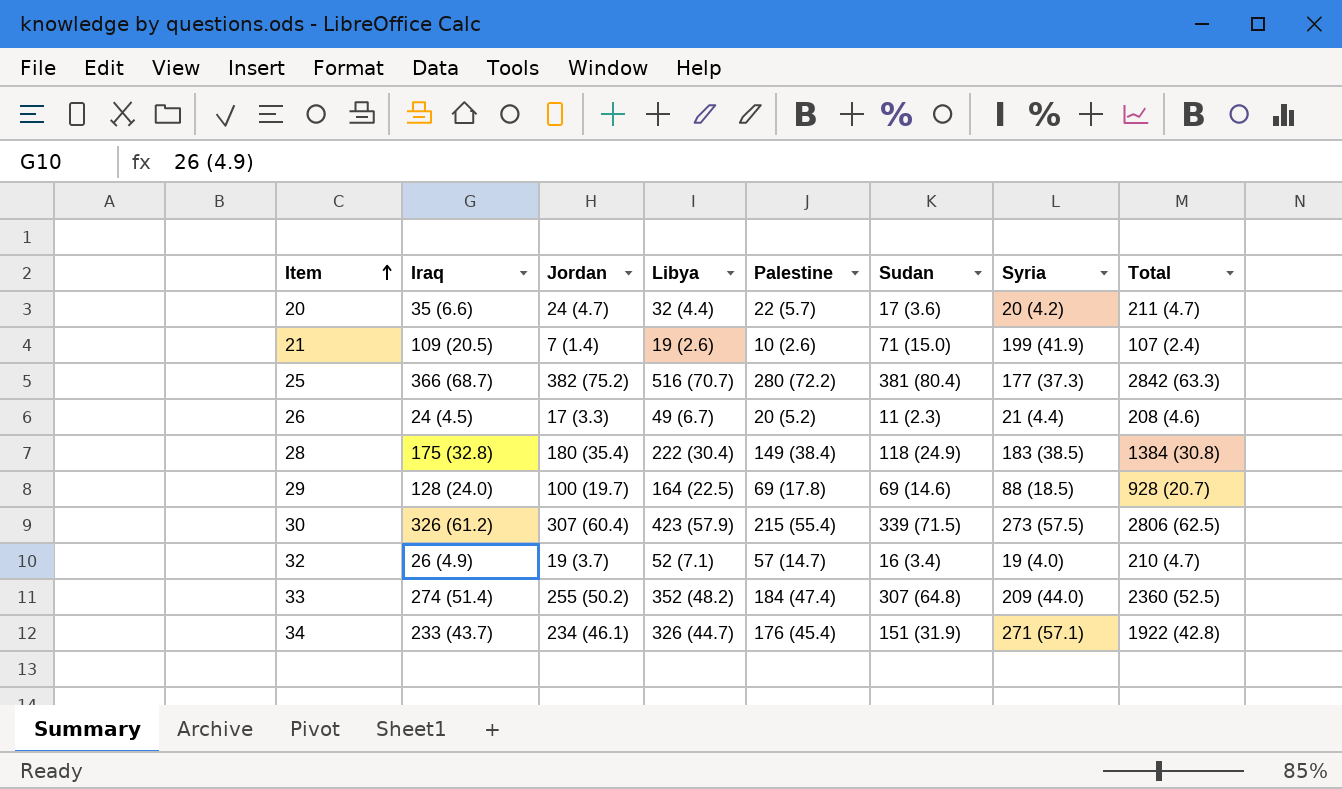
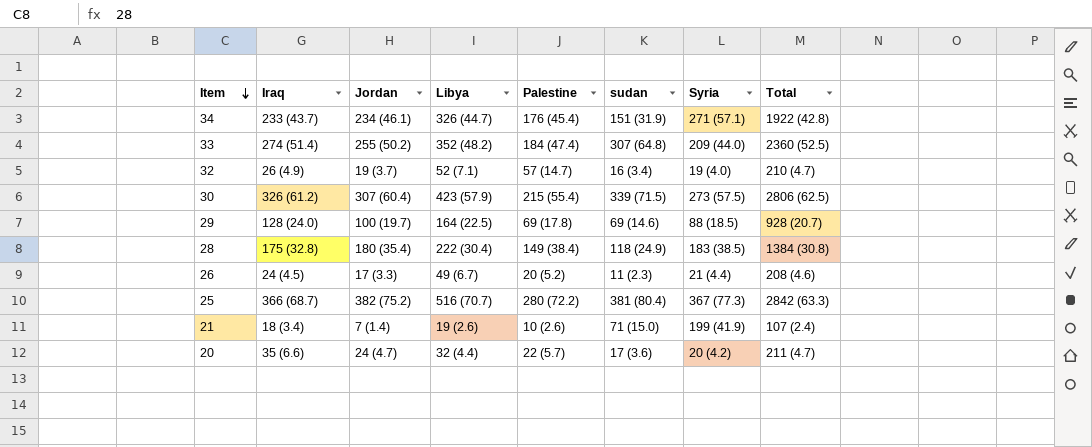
row order: Item ascending -> Item descending
column name: Sudan -> sudan
25 | Syria: 177 (37.3) -> 367 (77.3)
21 | Iraq: 109 (20.5) -> 18 (3.4)

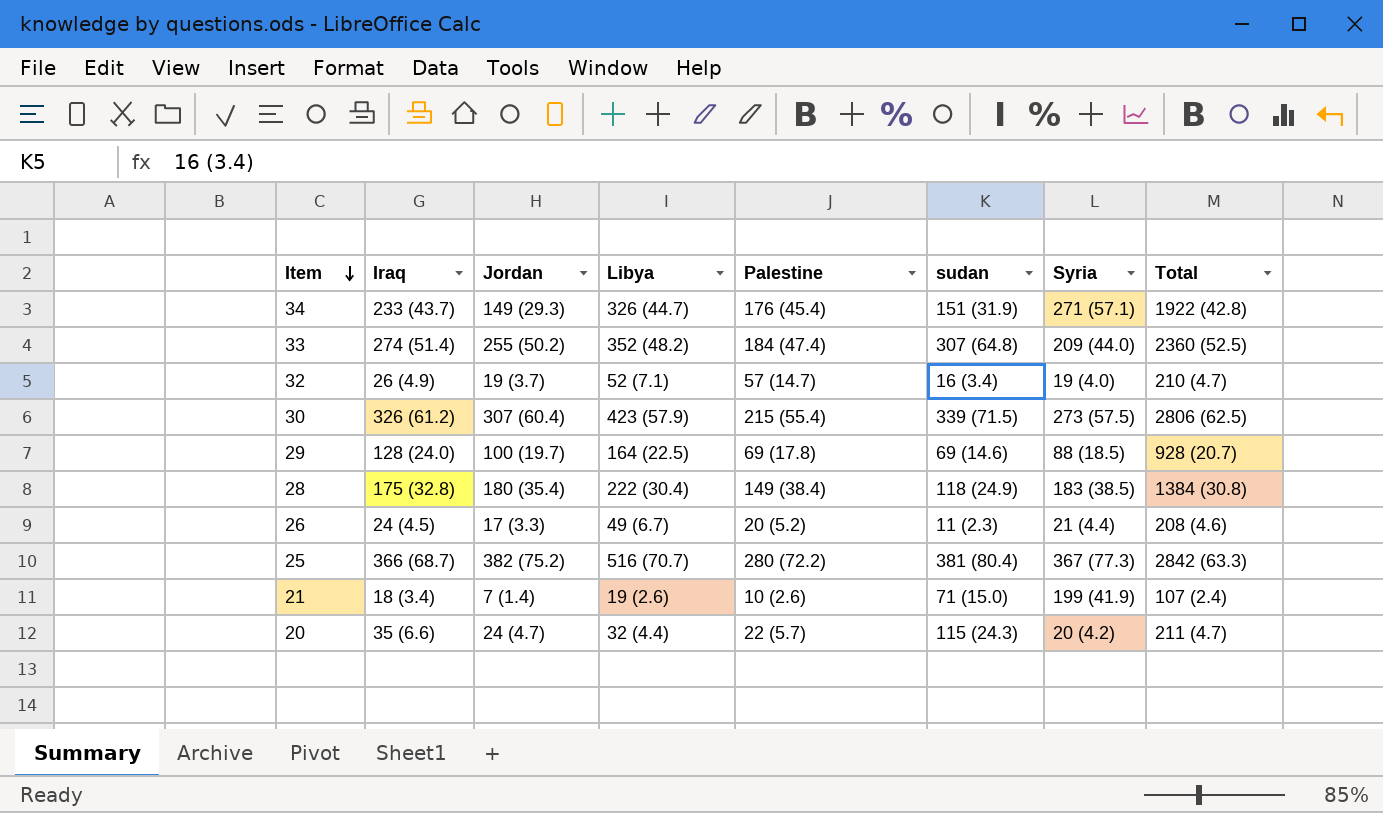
34 | Jordan: 234 (46.1) -> 149 (29.3)
20 | sudan: 17 (3.6) -> 115 (24.3)

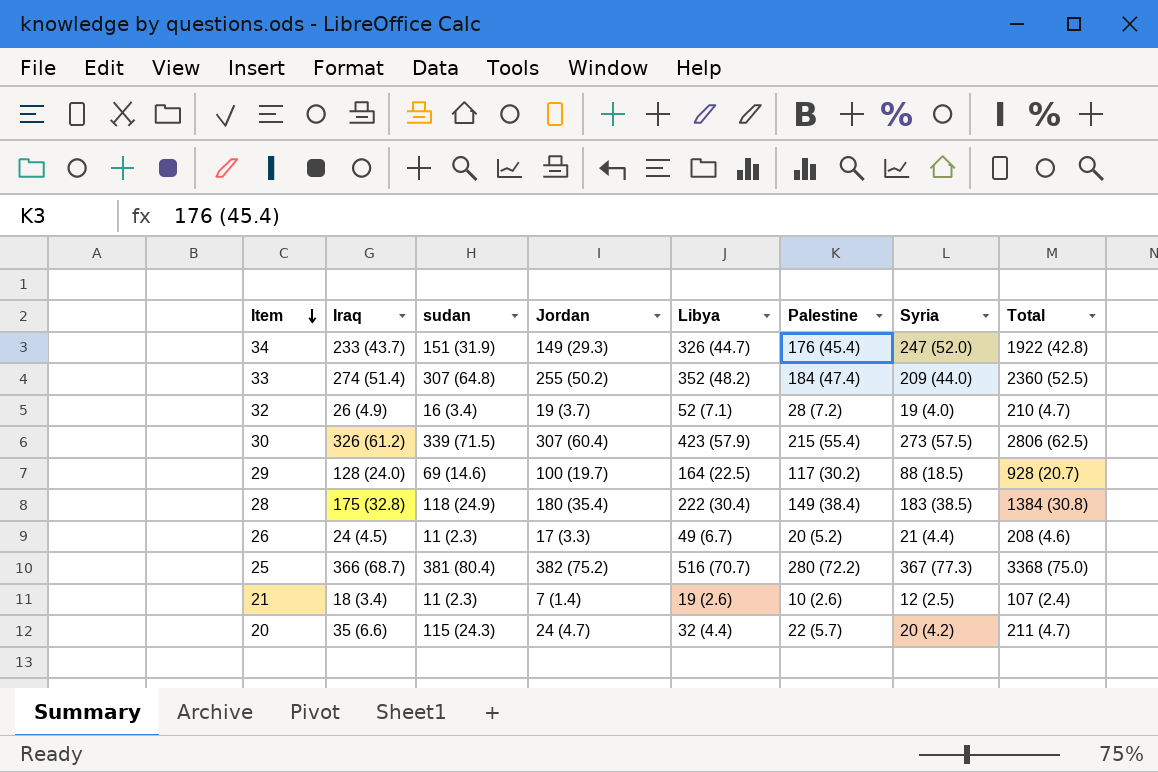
column sudan | position: 6 -> 3
34 | Syria: 271 (57.1) -> 247 (52.0)
32 | Palestine: 57 (14.7) -> 28 (7.2)
29 | Palestine: 69 (17.8) -> 117 (30.2)
25 | Total: 2842 (63.3) -> 3368 (75.0)
21 | sudan: 71 (15.0) -> 11 (2.3)
21 | Syria: 199 (41.9) -> 12 (2.5)

